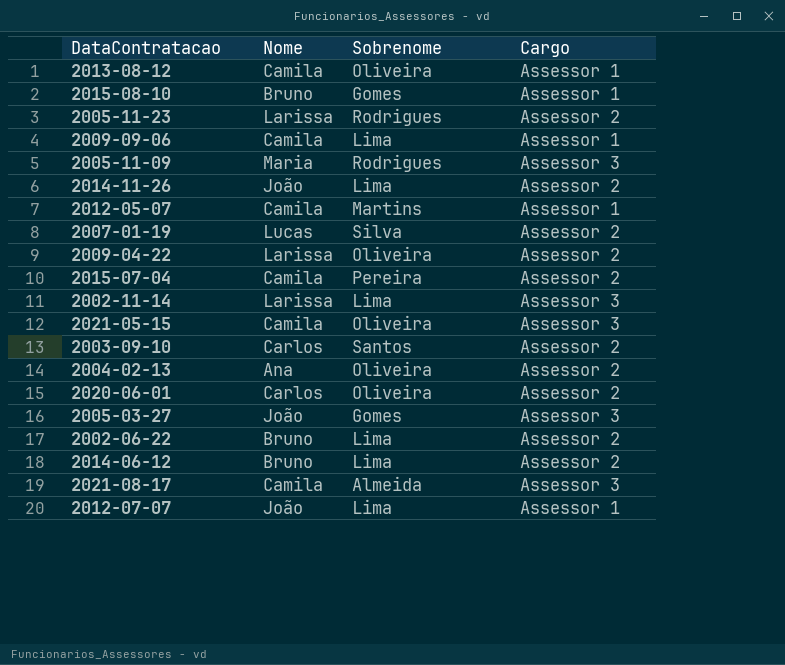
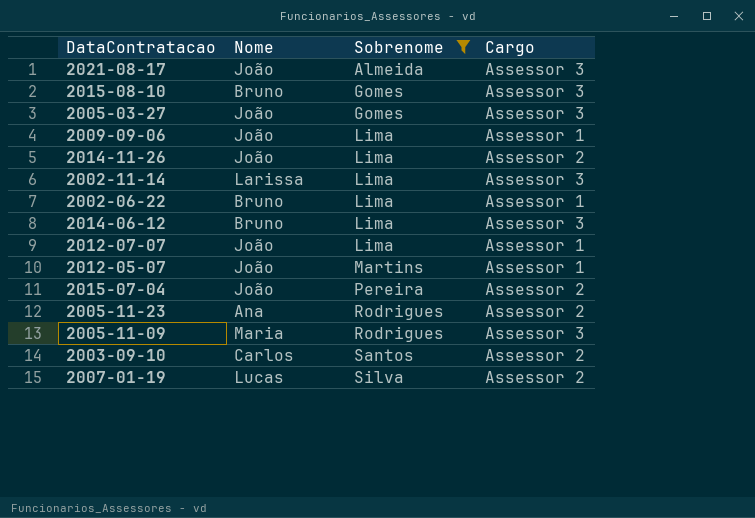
filter: none -> Sobrenome != Oliveira
row order: none -> Sobrenome ascending
2021-08-17 | Nome: Camila -> João
2015-08-10 | Cargo: Assessor 1 -> Assessor 3
2009-09-06 | Nome: Camila -> João
2002-06-22 | Cargo: Assessor 2 -> Assessor 1
2014-06-12 | Cargo: Assessor 2 -> Assessor 3
2012-05-07 | Nome: Camila -> João
2015-07-04 | Nome: Camila -> João
2005-11-23 | Nome: Larissa -> Ana

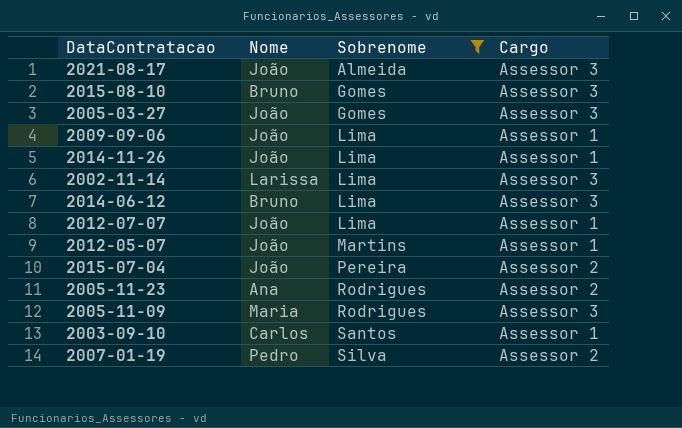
row 2002-06-22: Bruno | Lima | Assessor 1 -> none
2014-11-26 | Cargo: Assessor 2 -> Assessor 1
2003-09-10 | Cargo: Assessor 2 -> Assessor 1
2007-01-19 | Nome: Lucas -> Pedro

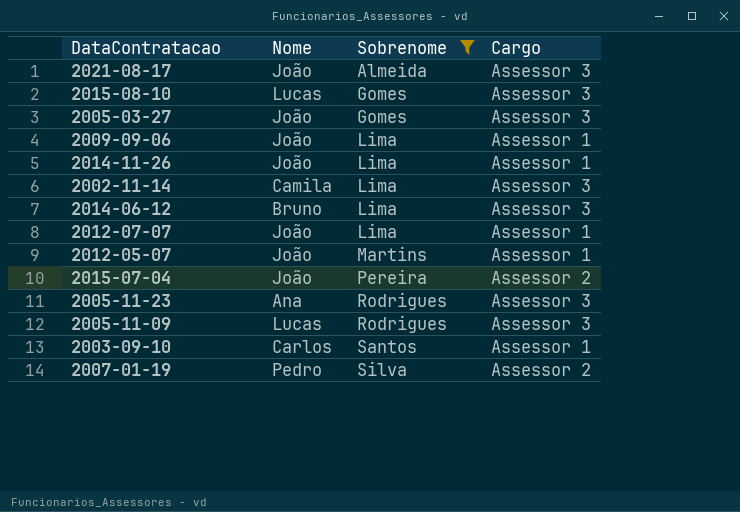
2015-08-10 | Nome: Bruno -> Lucas
2002-11-14 | Nome: Larissa -> Camila
2005-11-23 | Cargo: Assessor 2 -> Assessor 3
2005-11-09 | Nome: Maria -> Lucas

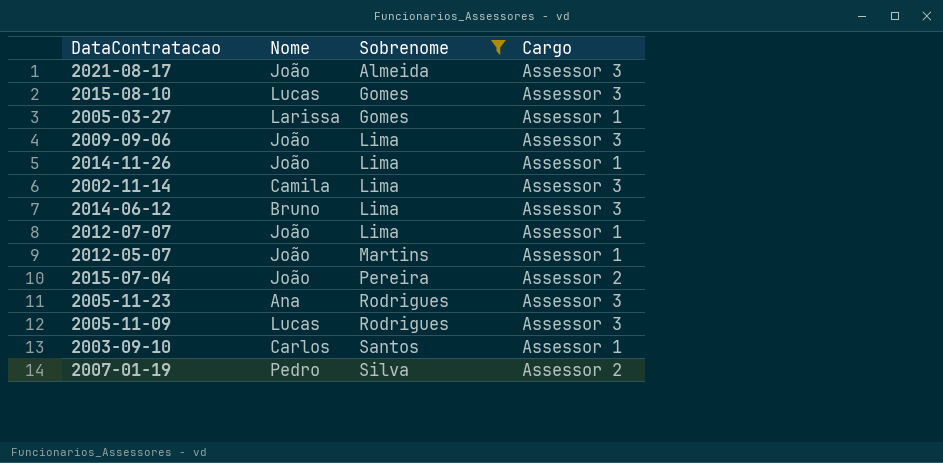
2005-03-27 | Nome: João -> Larissa
2005-03-27 | Cargo: Assessor 3 -> Assessor 1
2009-09-06 | Cargo: Assessor 1 -> Assessor 3

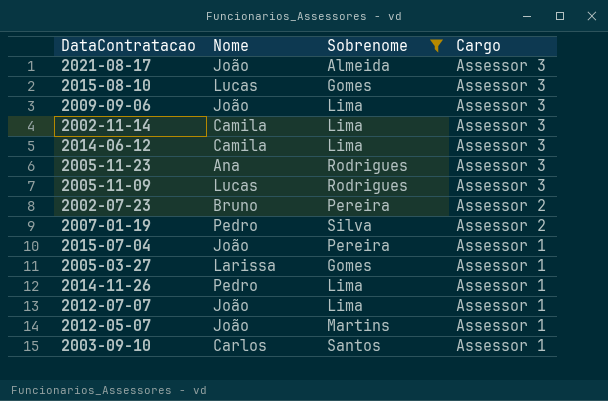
row order: Sobrenome ascending -> Cargo descending
2014-06-12 | Nome: Bruno -> Camila
row 2002-07-23: none -> Bruno | Pereira | Assessor 2
2015-07-04 | Cargo: Assessor 2 -> Assessor 1
2014-11-26 | Nome: João -> Pedro

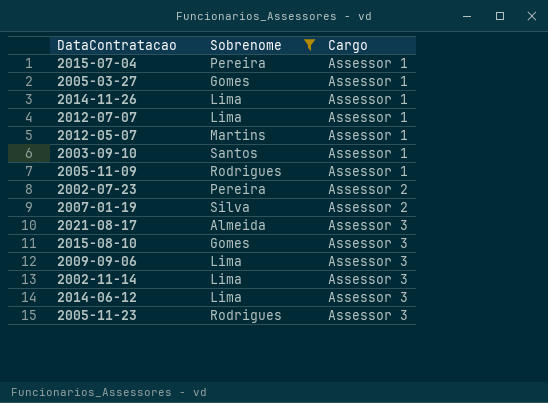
row order: Cargo descending -> Cargo ascending
column Nome | position: 2 -> none
2005-11-09 | Cargo: Assessor 3 -> Assessor 1

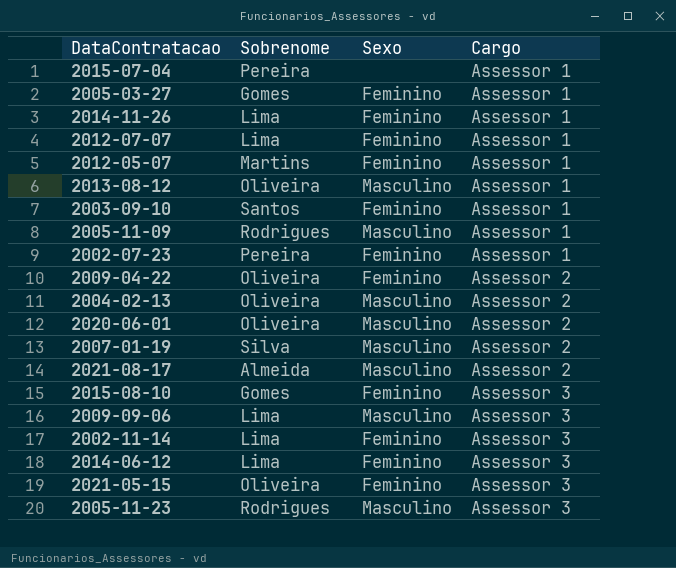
filter: Sobrenome != Oliveira -> none
column Sexo | position: none -> 3
2002-07-23 | Cargo: Assessor 2 -> Assessor 1
2021-08-17 | Cargo: Assessor 3 -> Assessor 2

